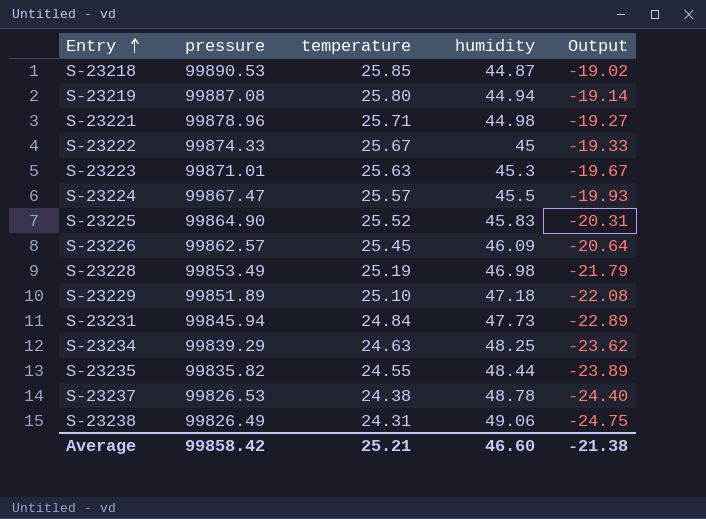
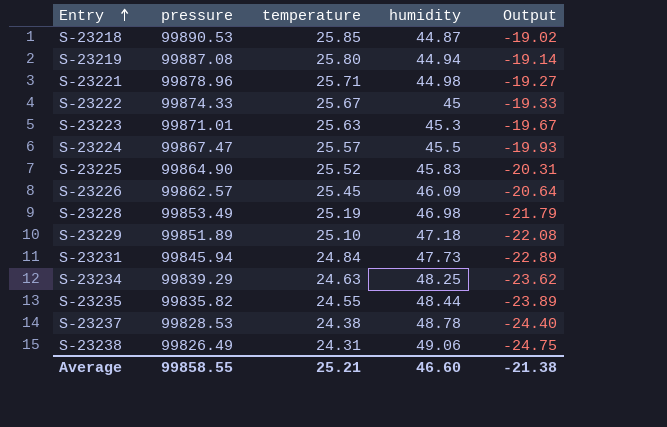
S-23237 | pressure: 99826.53 -> 99828.53
Average | pressure: 99858.42 -> 99858.55

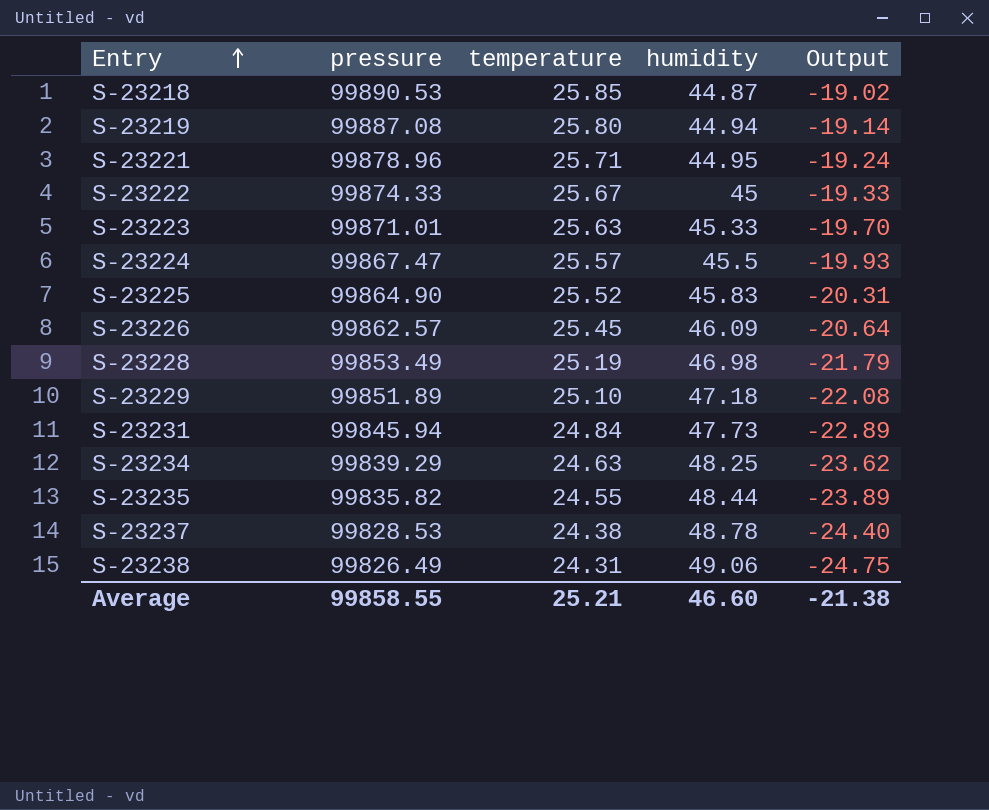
S-23221 | humidity: 44.98 -> 44.95
S-23221 | Output: -19.27 -> -19.24
S-23223 | humidity: 45.3 -> 45.33
S-23223 | Output: -19.67 -> -19.70

